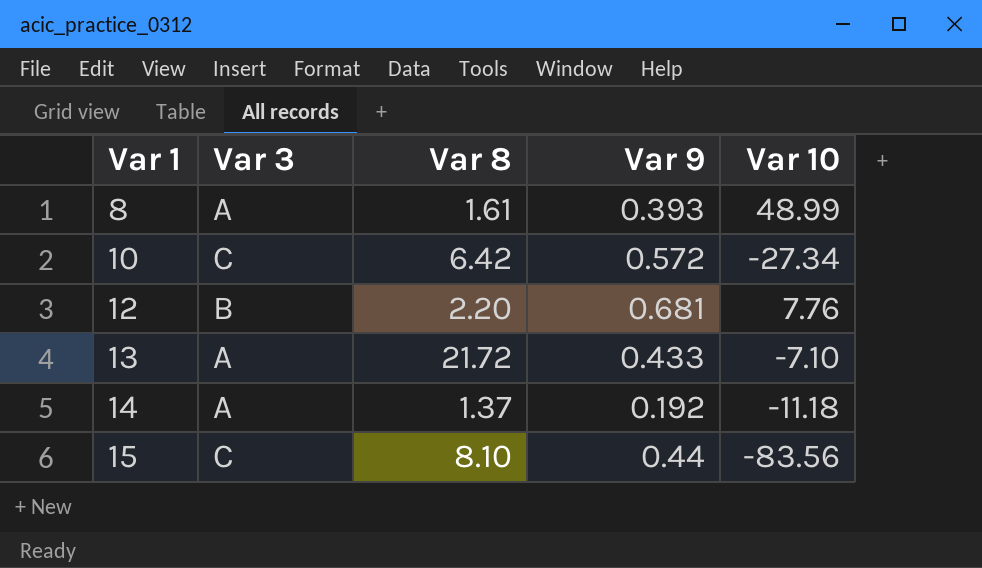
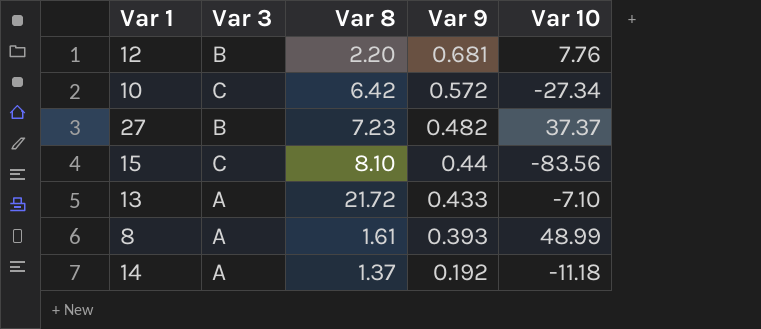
row order: Var 1 ascending -> Var 9 descending
row 27: none -> B | 7.23 | 0.482 | 37.37

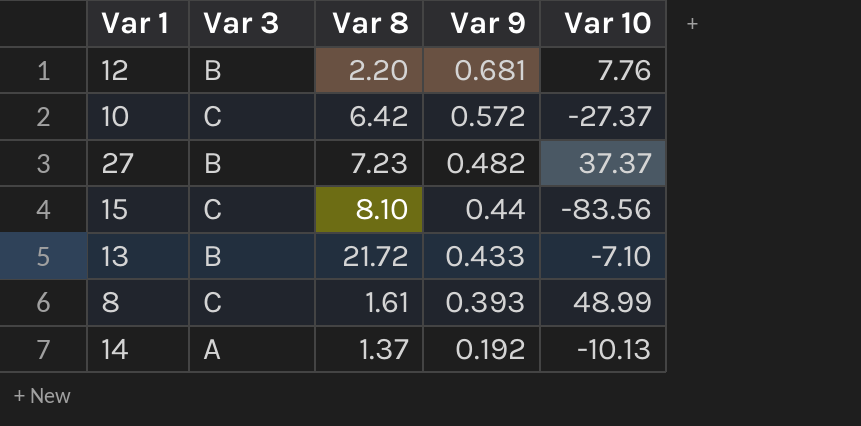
10 | Var 10: -27.34 -> -27.37
13 | Var 3: A -> B
8 | Var 3: A -> C
14 | Var 10: -11.18 -> -10.13

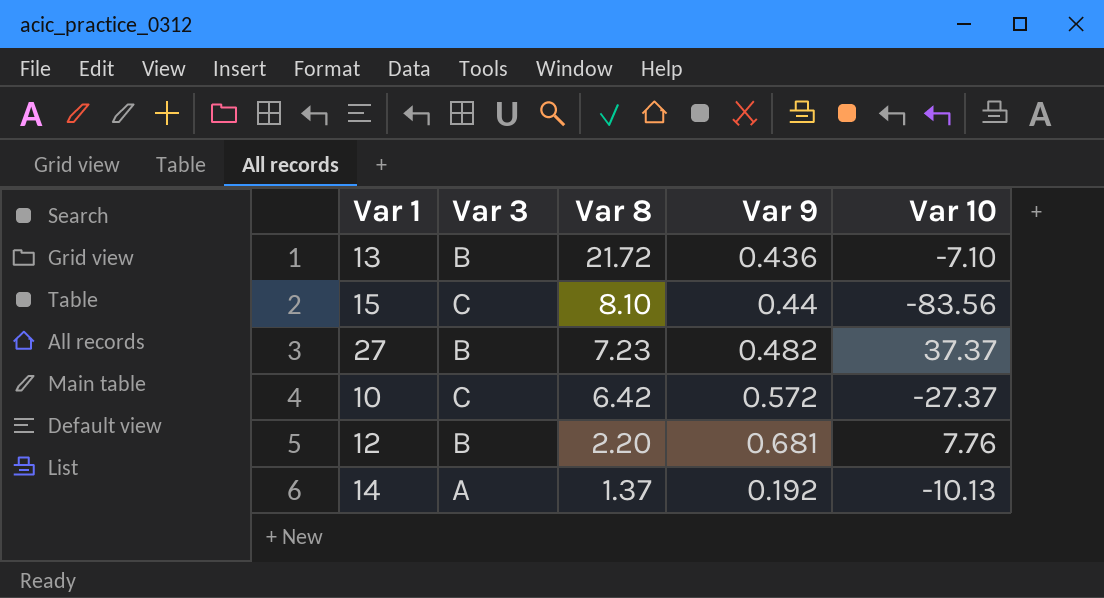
row order: Var 9 descending -> Var 8 descending
row 8: C | 1.61 | 0.393 | 48.99 -> none
13 | Var 9: 0.433 -> 0.436

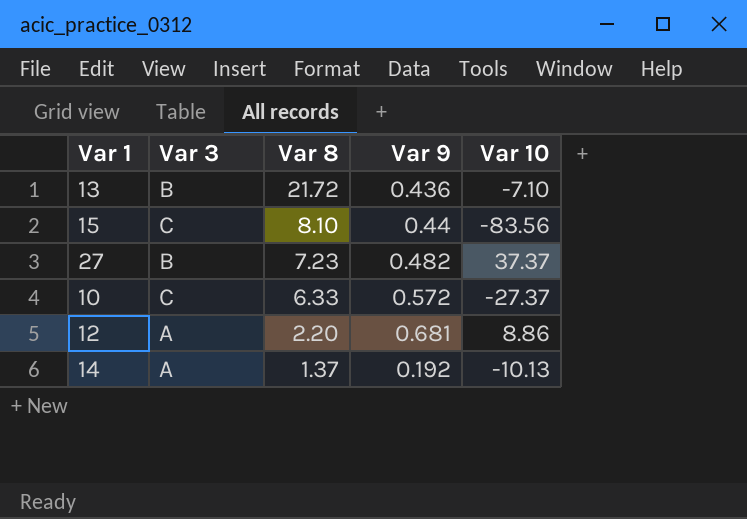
10 | Var 8: 6.42 -> 6.33
12 | Var 3: B -> A
12 | Var 10: 7.76 -> 8.86

